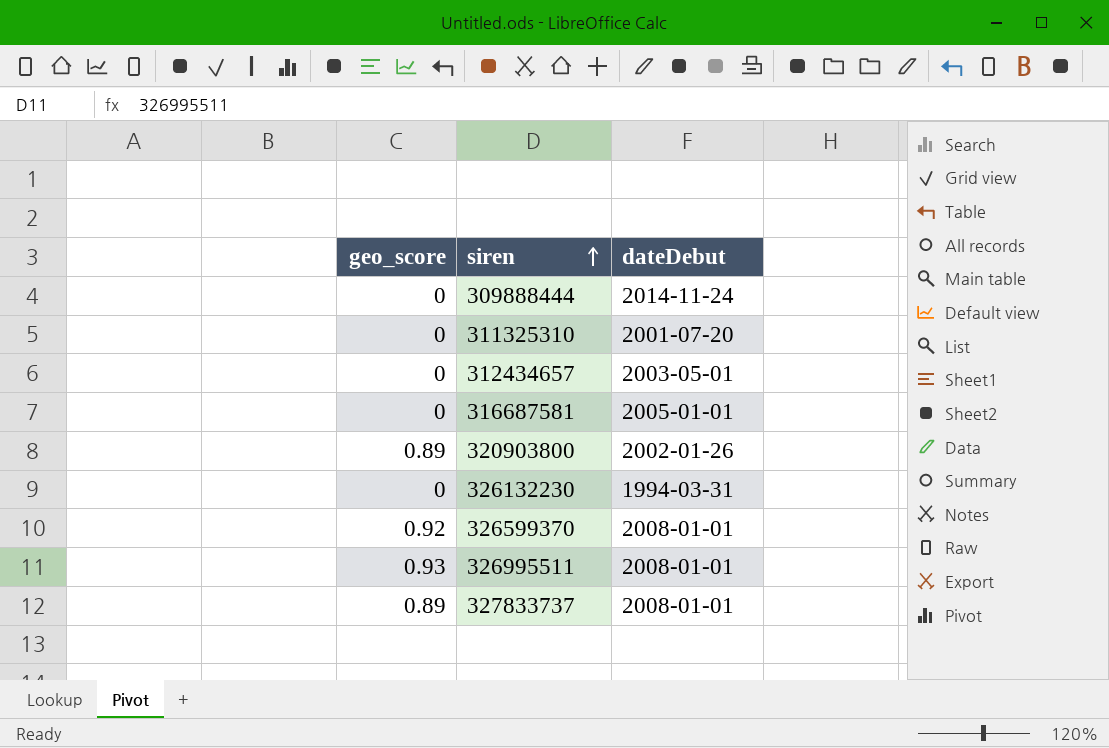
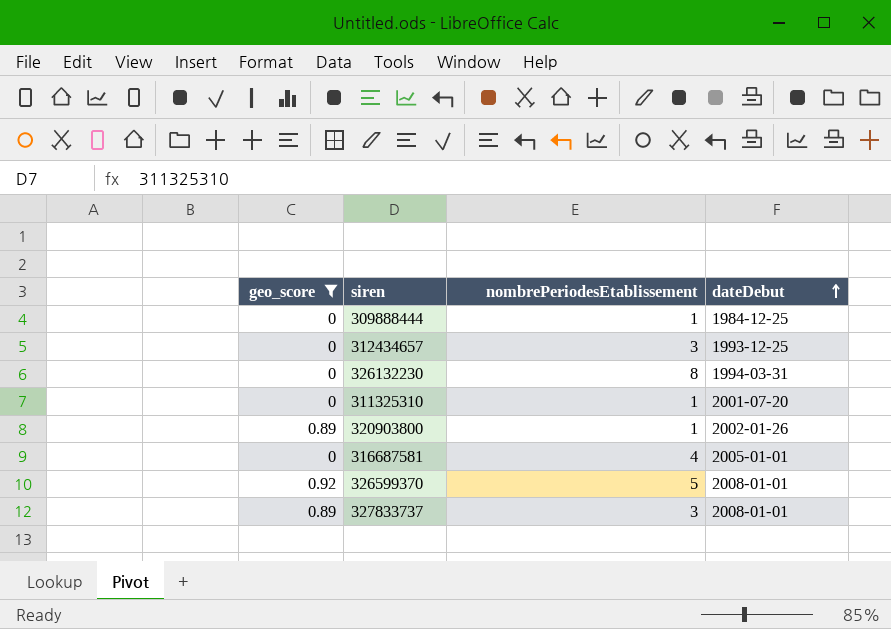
filter: none -> geo_score != 0.93
row order: siren ascending -> dateDebut ascending
column nombrePeriodesEtablissement | position: none -> 3
309888444 | dateDebut: 2014-11-24 -> 1984-12-25
312434657 | dateDebut: 2003-05-01 -> 1993-12-25

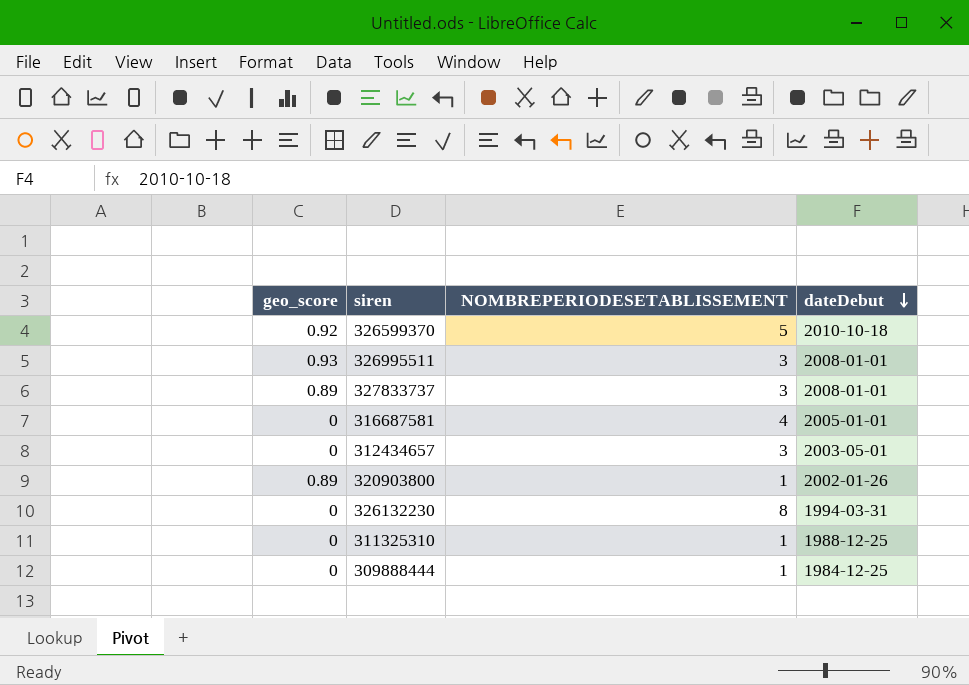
filter: geo_score != 0.93 -> none
row order: dateDebut ascending -> dateDebut descending
column name: nombrePeriodesEtablissement -> NOMBREPERIODESETABLISSEMENT
326599370 | dateDebut: 2008-01-01 -> 2010-10-18
312434657 | dateDebut: 1993-12-25 -> 2003-05-01
311325310 | dateDebut: 2001-07-20 -> 1988-12-25

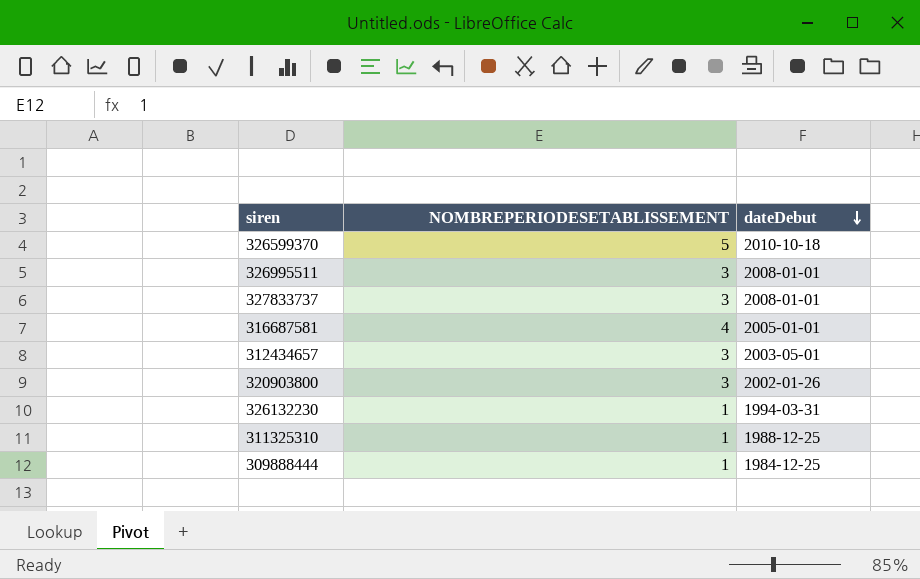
column geo_score | position: 1 -> none
320903800 | NOMBREPERIODESETABLISSEMENT: 1 -> 3
326132230 | NOMBREPERIODESETABLISSEMENT: 8 -> 1

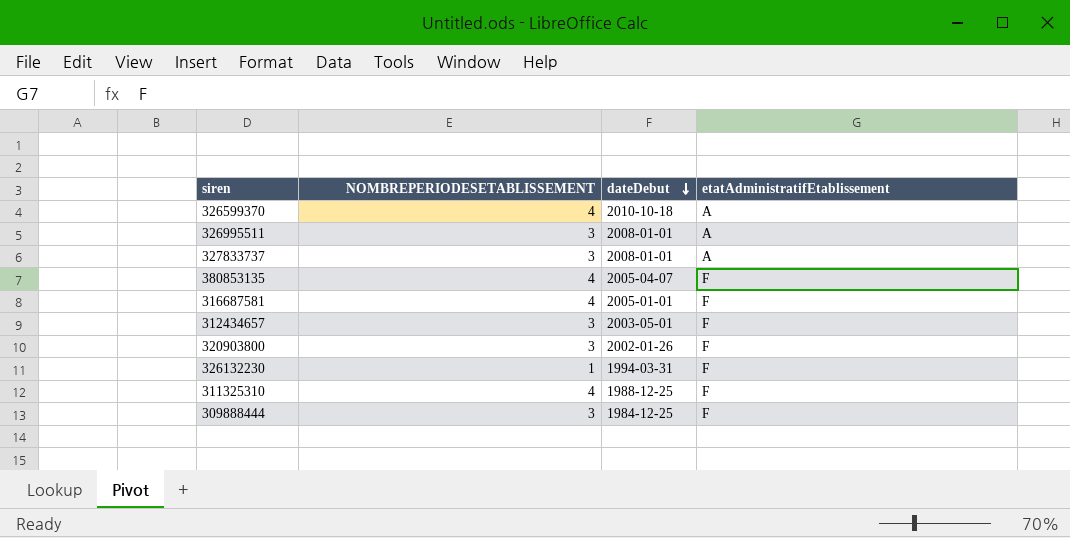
column etatAdministratifEtablissement | position: none -> 4
326599370 | NOMBREPERIODESETABLISSEMENT: 5 -> 4
row 380853135: none -> 4 | 2005-04-07 | F
311325310 | NOMBREPERIODESETABLISSEMENT: 1 -> 4
309888444 | NOMBREPERIODESETABLISSEMENT: 1 -> 3

